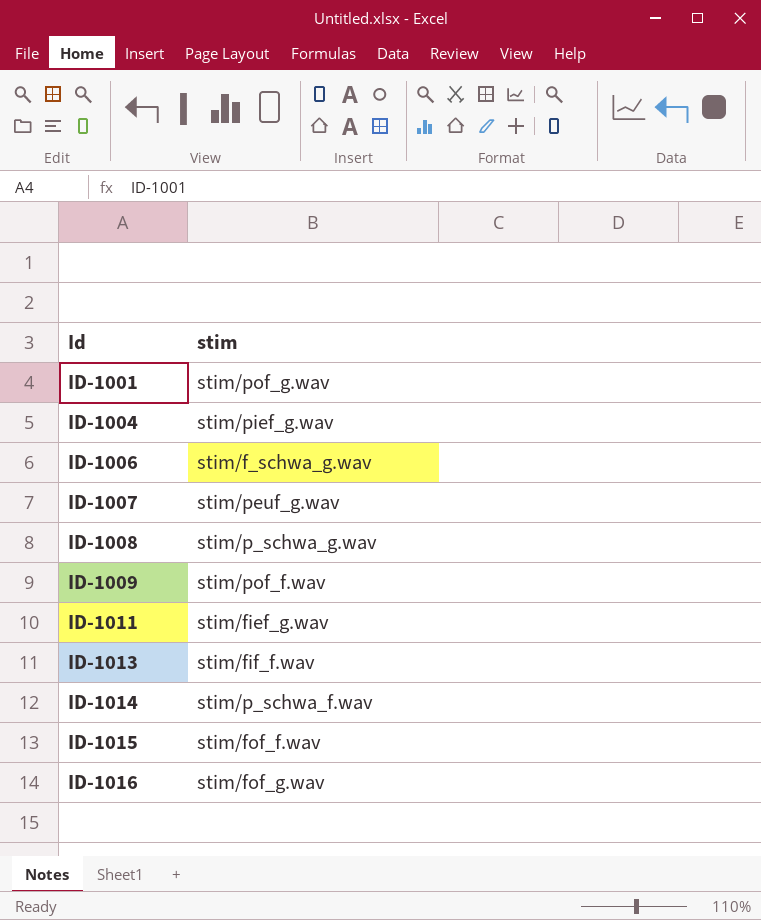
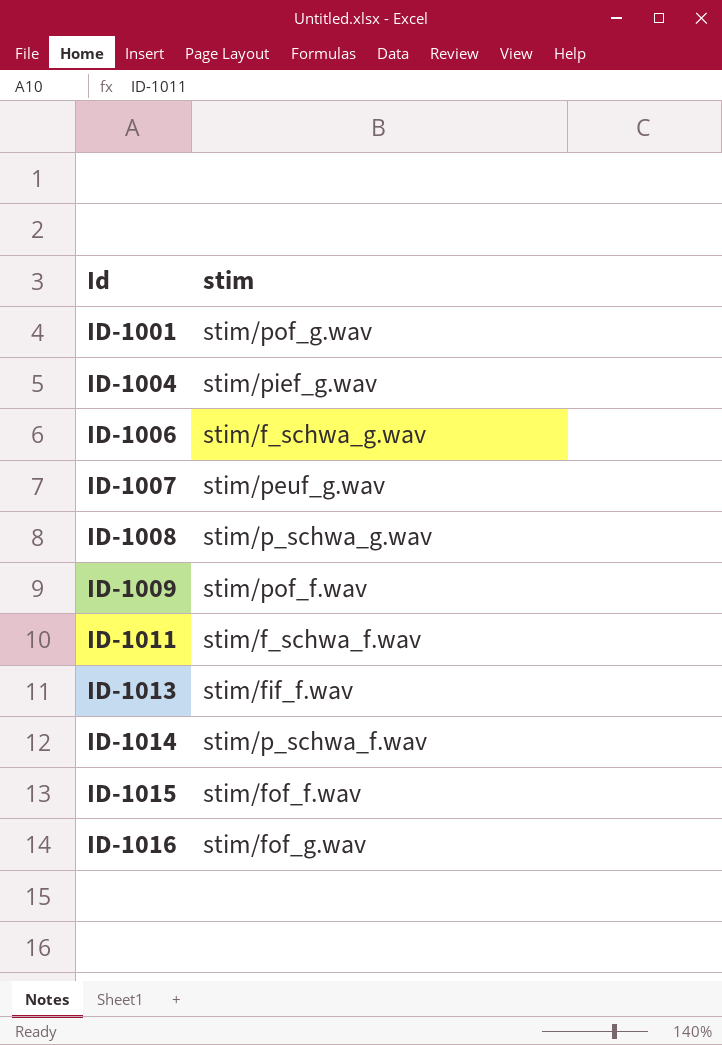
ID-1011 | stim: stim/fief_g.wav -> stim/f_schwa_f.wav

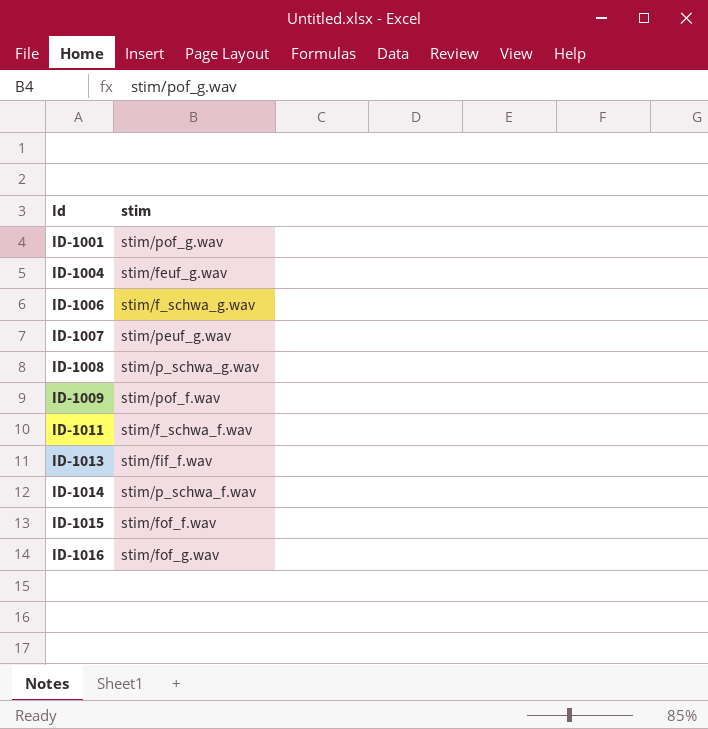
ID-1004 | stim: stim/pief_g.wav -> stim/feuf_g.wav

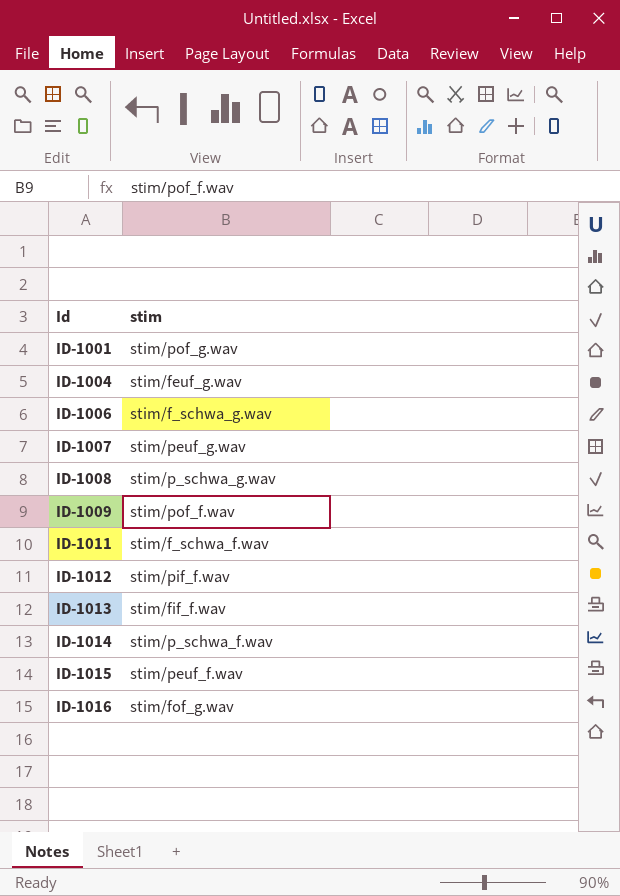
row ID-1012: none -> stim/pif_f.wav
ID-1015 | stim: stim/fof_f.wav -> stim/peuf_f.wav

